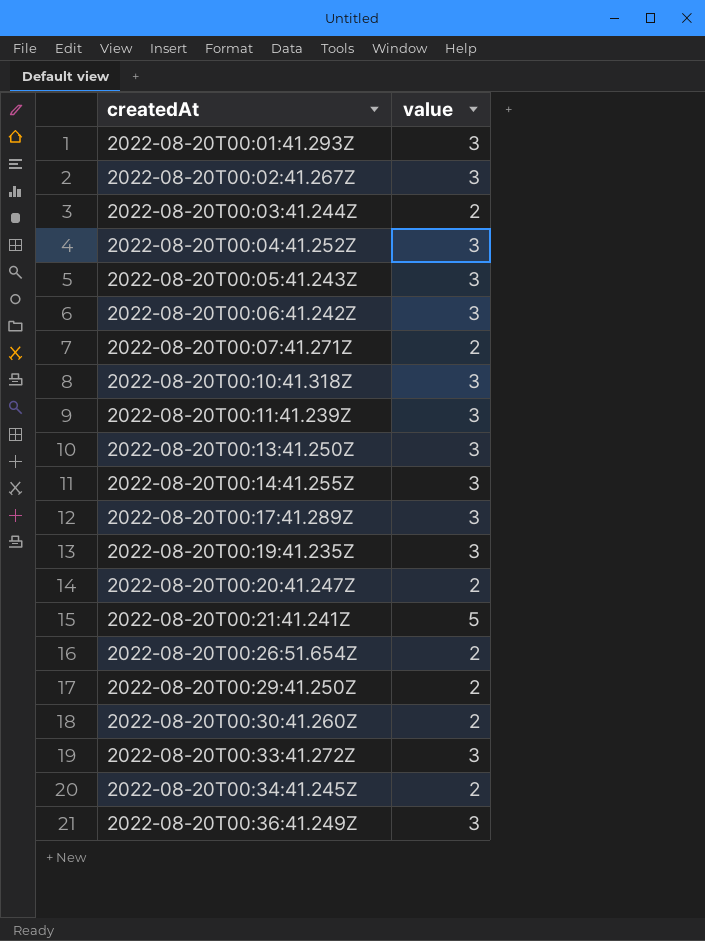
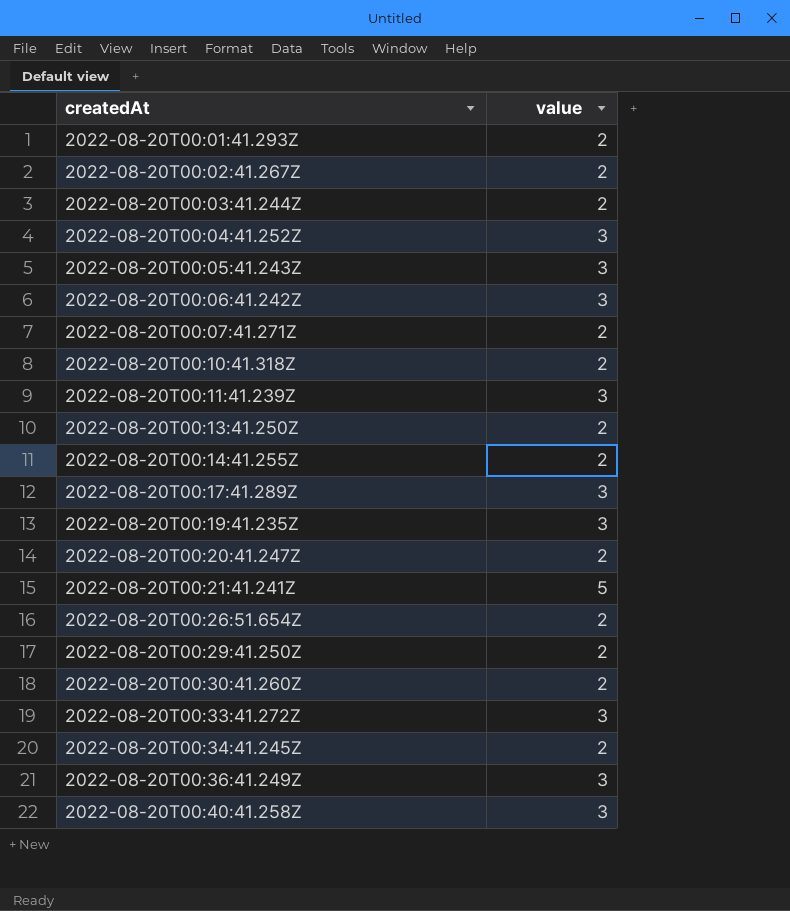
2022-08-20T00:01:41.293Z | value: 3 -> 2
2022-08-20T00:02:41.267Z | value: 3 -> 2
2022-08-20T00:10:41.318Z | value: 3 -> 2
2022-08-20T00:13:41.250Z | value: 3 -> 2
2022-08-20T00:14:41.255Z | value: 3 -> 2
row 2022-08-20T00:40:41.258Z: none -> 3

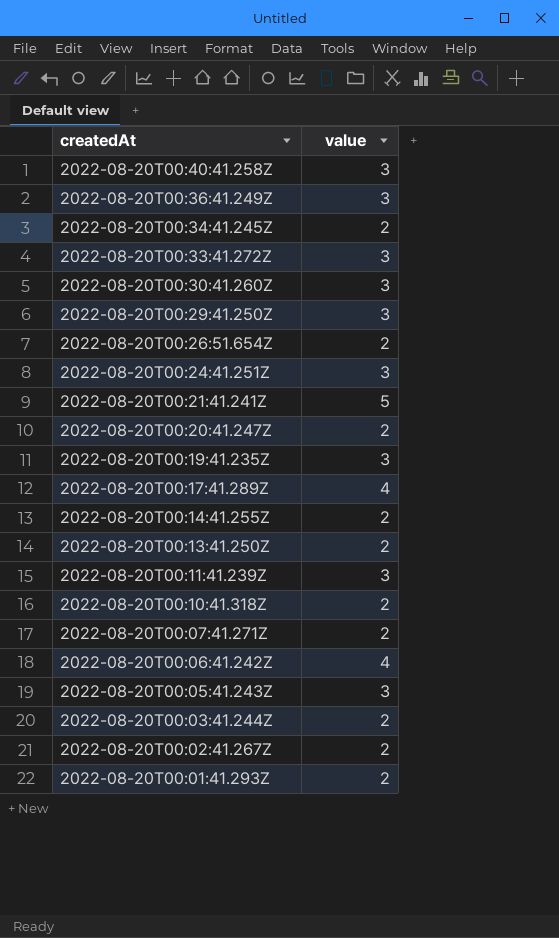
row order: createdAt ascending -> createdAt descending
row 2022-08-20T00:04:41.252Z: 3 -> none
2022-08-20T00:30:41.260Z | value: 2 -> 3
2022-08-20T00:29:41.250Z | value: 2 -> 3
row 2022-08-20T00:24:41.251Z: none -> 3
2022-08-20T00:17:41.289Z | value: 3 -> 4
2022-08-20T00:06:41.242Z | value: 3 -> 4

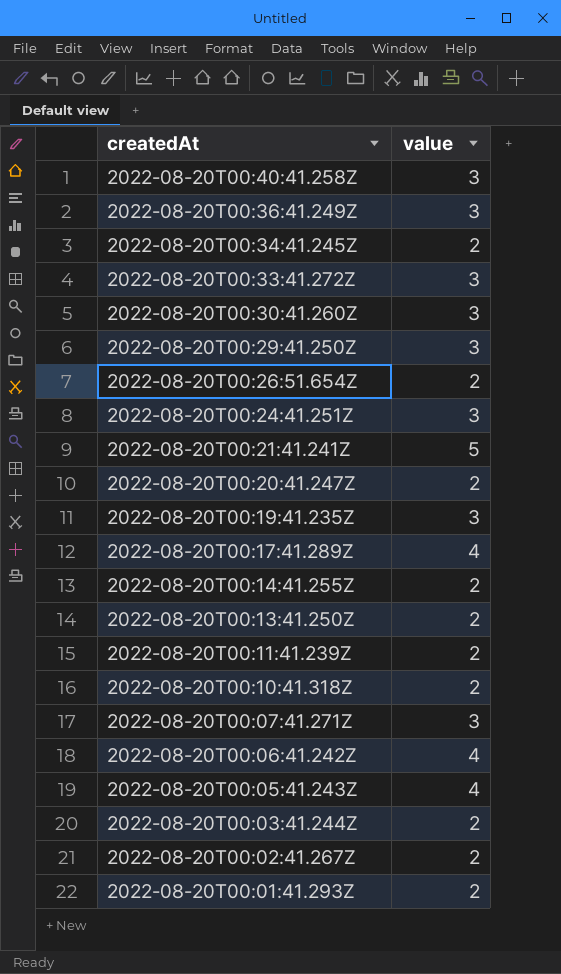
2022-08-20T00:11:41.239Z | value: 3 -> 2
2022-08-20T00:07:41.271Z | value: 2 -> 3
2022-08-20T00:05:41.243Z | value: 3 -> 4

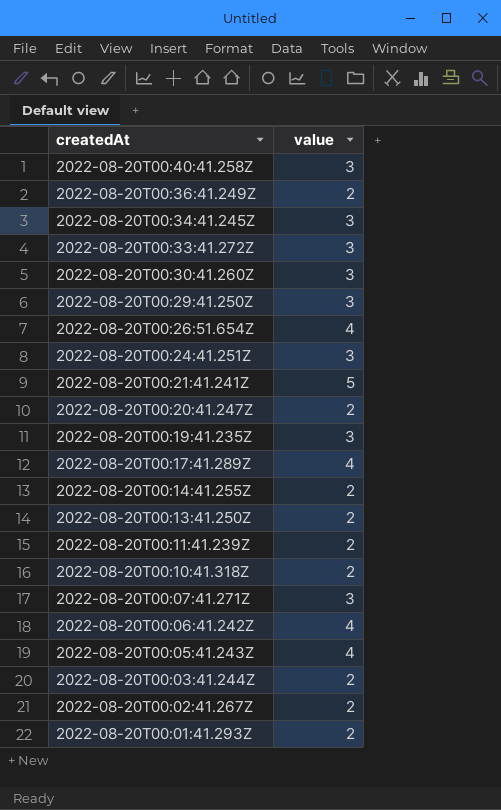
2022-08-20T00:36:41.249Z | value: 3 -> 2
2022-08-20T00:34:41.245Z | value: 2 -> 3
2022-08-20T00:26:51.654Z | value: 2 -> 4

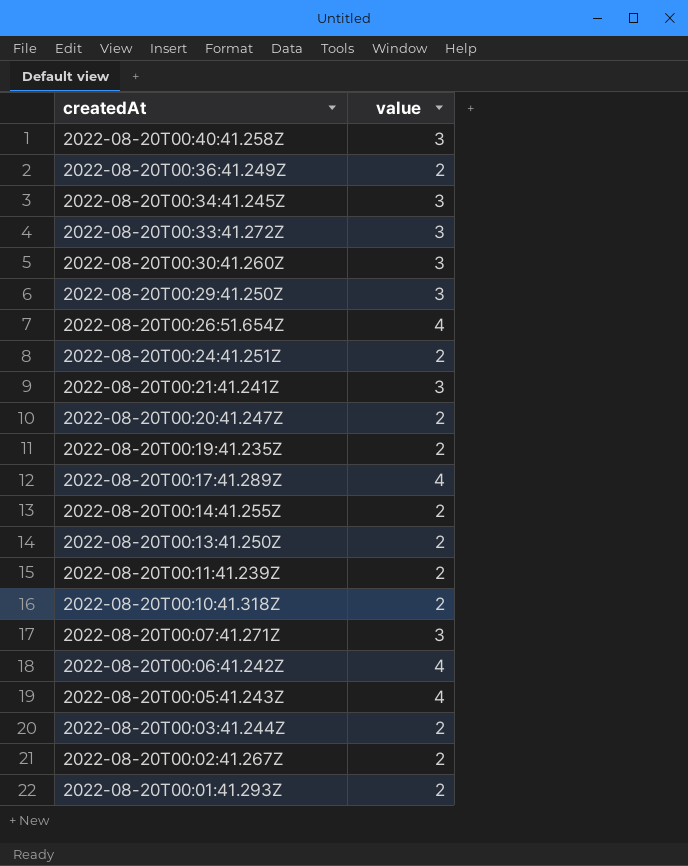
2022-08-20T00:24:41.251Z | value: 3 -> 2
2022-08-20T00:21:41.241Z | value: 5 -> 3
2022-08-20T00:19:41.235Z | value: 3 -> 2

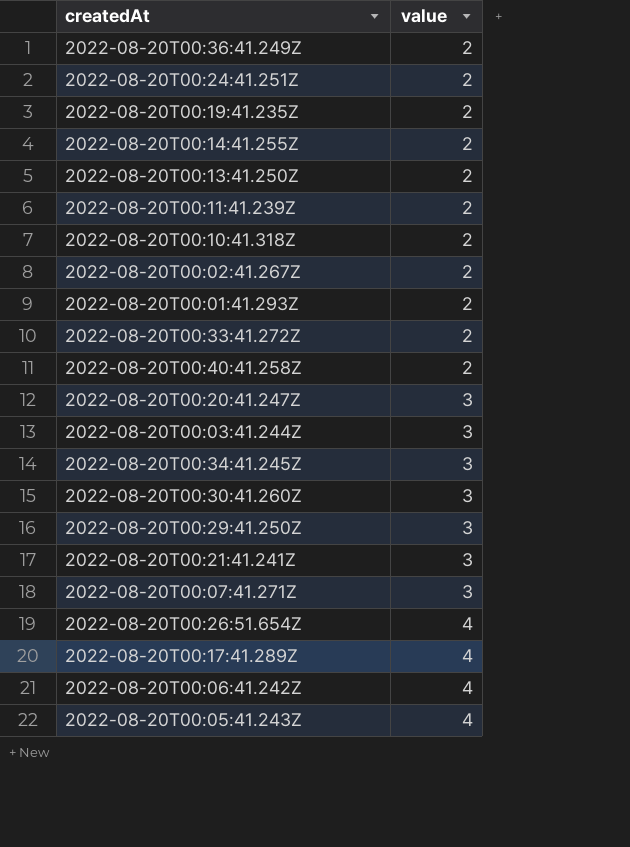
row order: createdAt descending -> value ascending
2022-08-20T00:33:41.272Z | value: 3 -> 2
2022-08-20T00:40:41.258Z | value: 3 -> 2
2022-08-20T00:20:41.247Z | value: 2 -> 3
2022-08-20T00:03:41.244Z | value: 2 -> 3

